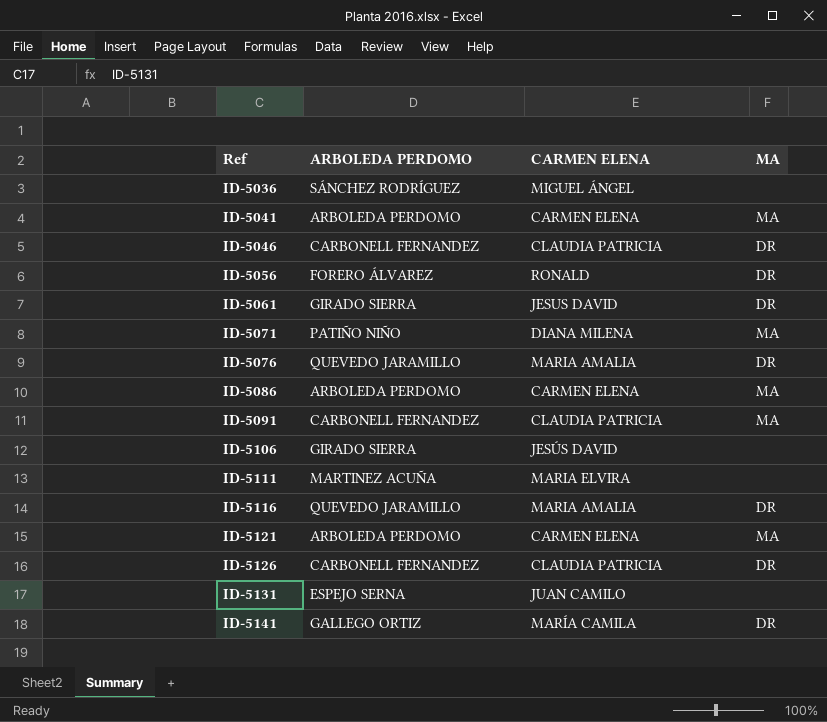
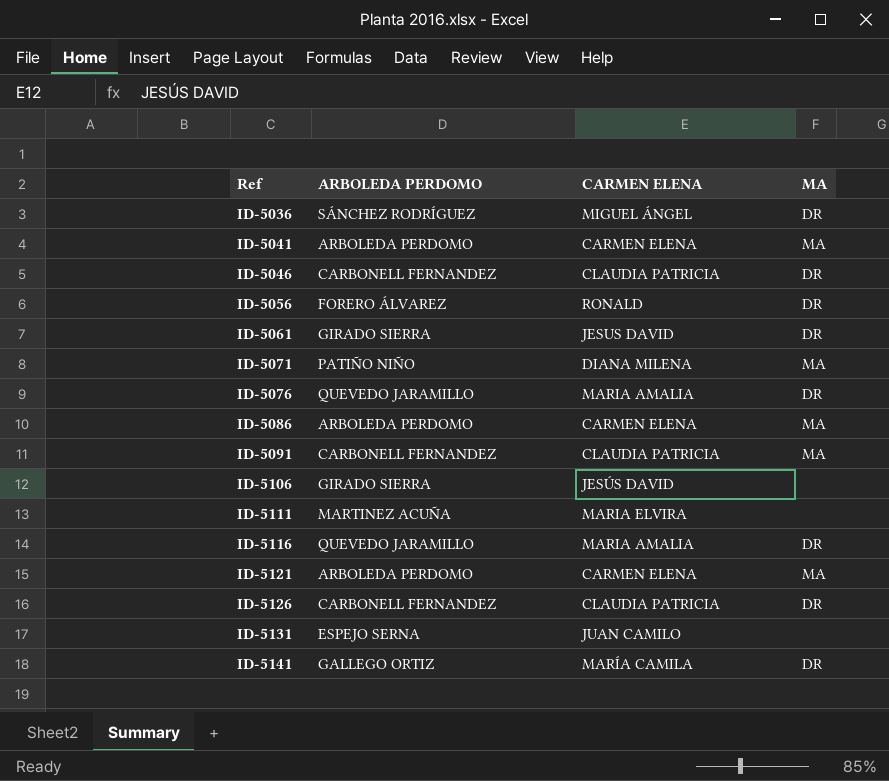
ID-5036 | MA: none -> DR

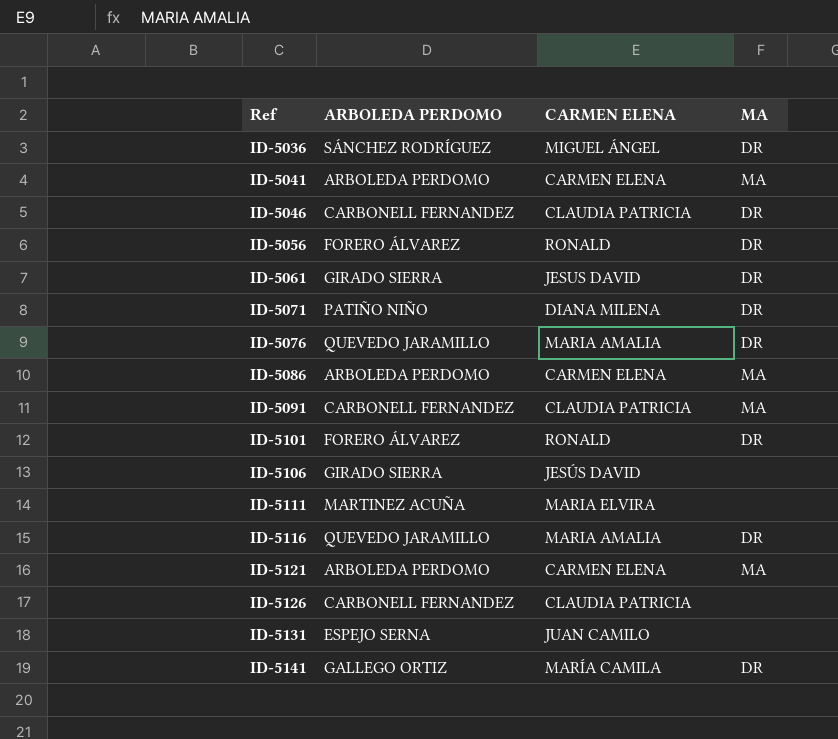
ID-5071 | MA: MA -> DR
row ID-5101: none -> FORERO ÁLVAREZ | RONALD | DR
ID-5126 | MA: DR -> none

